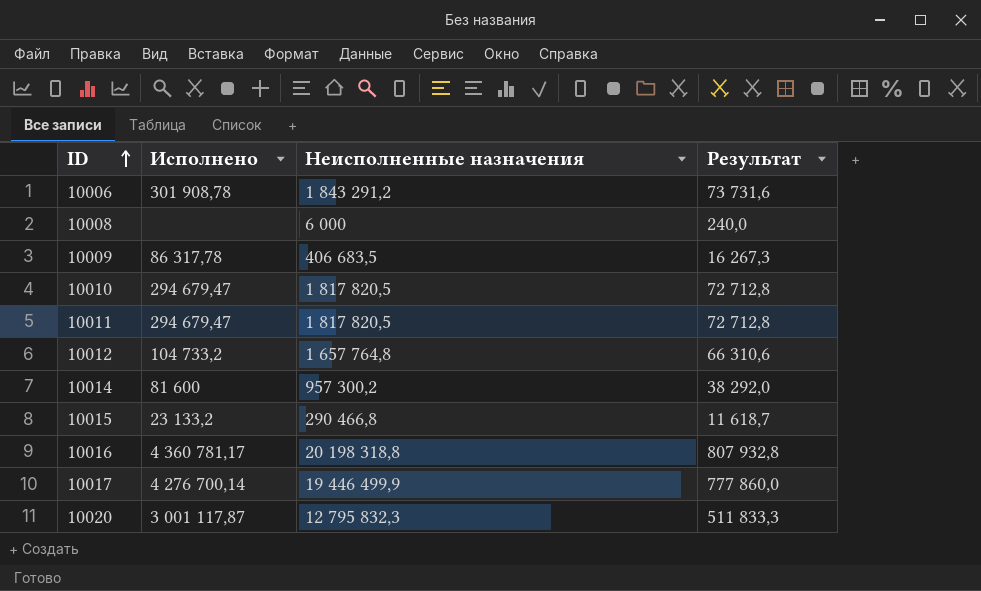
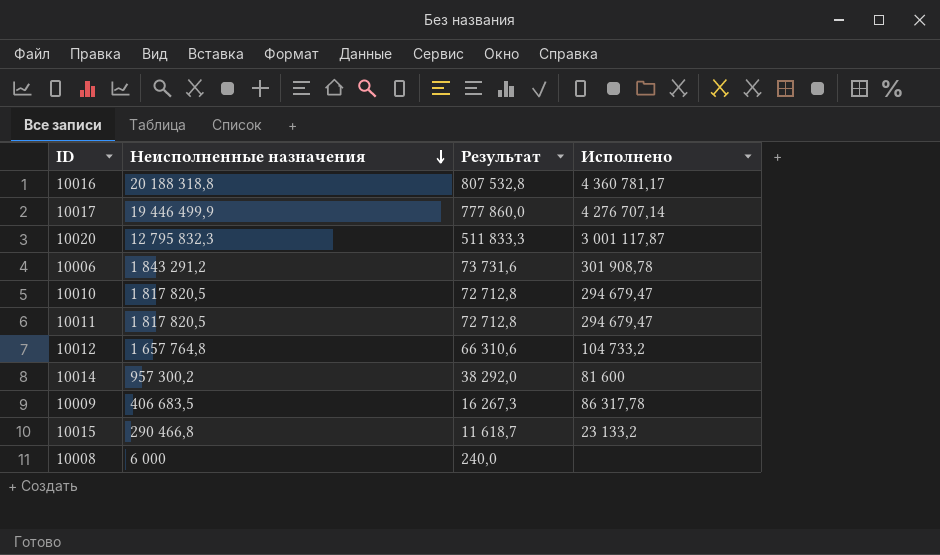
row order: ID ascending -> Неисполненные назначения descending
column Исполнено | position: 2 -> 4
10016 | Неисполненные назначения: 20 198 318,8 -> 20 188 318,8
10016 | Результат: 807 932,8 -> 807 532,8
10017 | Исполнено: 4 276 700,14 -> 4 276 707,14

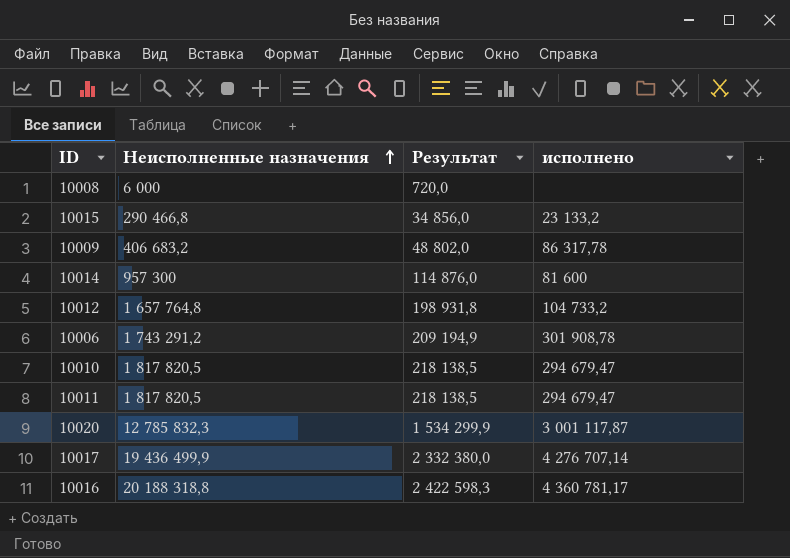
row order: Неисполненные назначения descending -> Неисполненные назначения ascending
column Результат | formula: [Неисполненные назначения] * 0,04 -> [Неисполненные назначения] * 0,12
column name: Исполнено -> исполнено
10009 | Неисполненные назначения: 406 683,5 -> 406 683,2
10014 | Неисполненные назначения: 957 300,2 -> 957 300
10006 | Неисполненные назначения: 1 843 291,2 -> 1 743 291,2
10020 | Неисполненные назначения: 12 795 832,3 -> 12 785 832,3
10017 | Неисполненные назначения: 19 446 499,9 -> 19 436 499,9

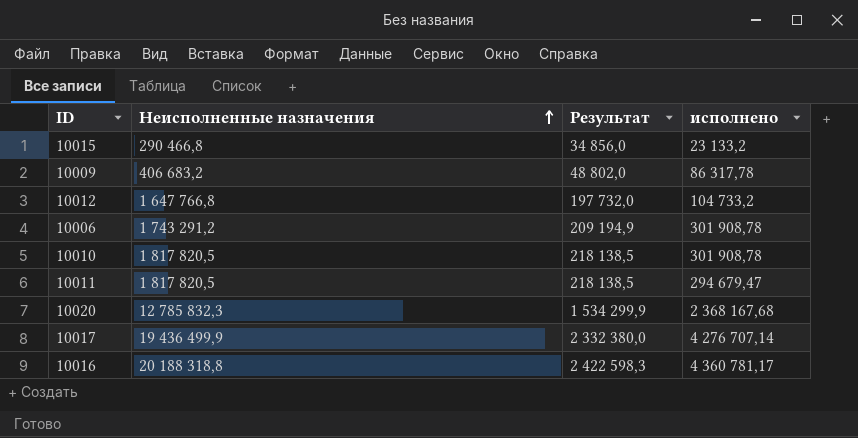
row 10008: 6 000 | 720,0 | none -> none
row 10014: 957 300 | 114 876,0 | 81 600 -> none
10012 | Неисполненные назначения: 1 657 764,8 -> 1 647 766,8
10012 | Результат: 198 931,8 -> 197 732,0
10010 | исполнено: 294 679,47 -> 301 908,78
10020 | исполнено: 3 001 117,87 -> 2 368 167,68

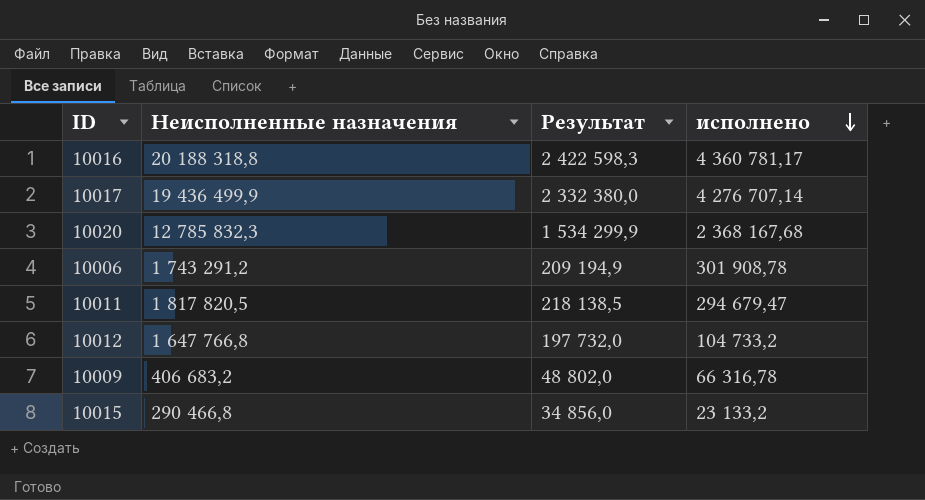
row order: Неисполненные назначения ascending -> исполнено descending
row 10010: 1 817 820,5 | 218 138,5 | 301 908,78 -> none
10009 | исполнено: 86 317,78 -> 66 316,78

